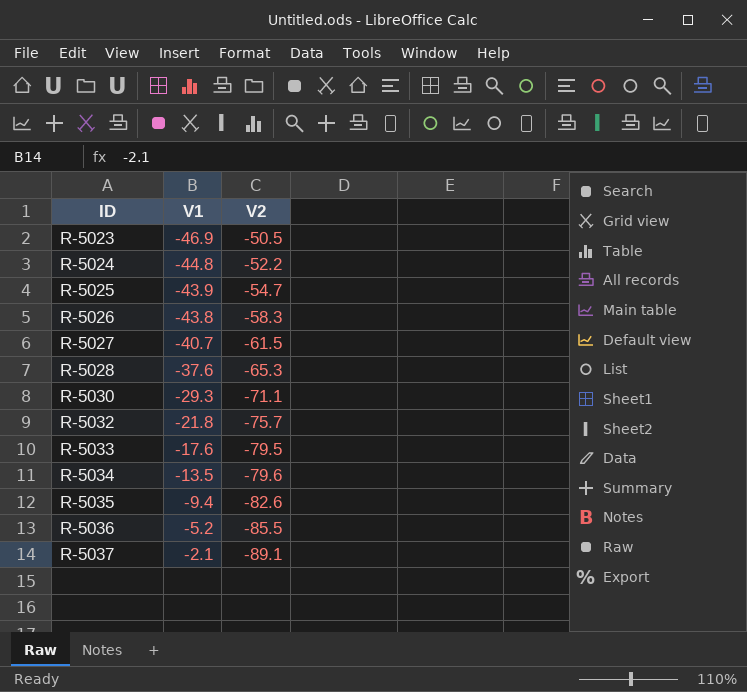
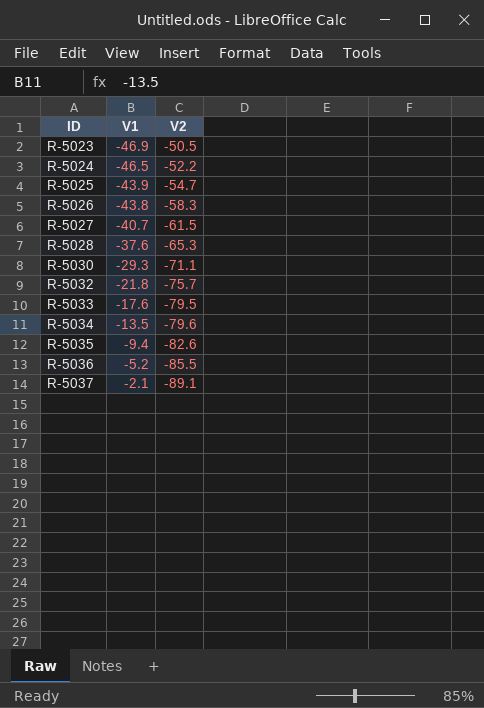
R-5024 | V1: -44.8 -> -46.5

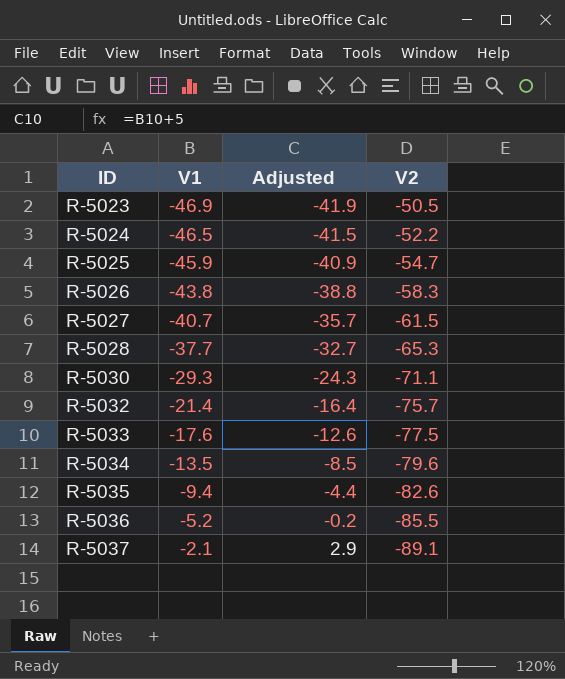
column Adjusted | formula: none -> [V1] + 5
R-5025 | V1: -43.9 -> -45.9
R-5028 | V1: -37.6 -> -37.7
R-5032 | V1: -21.8 -> -21.4
R-5033 | V2: -79.5 -> -77.5

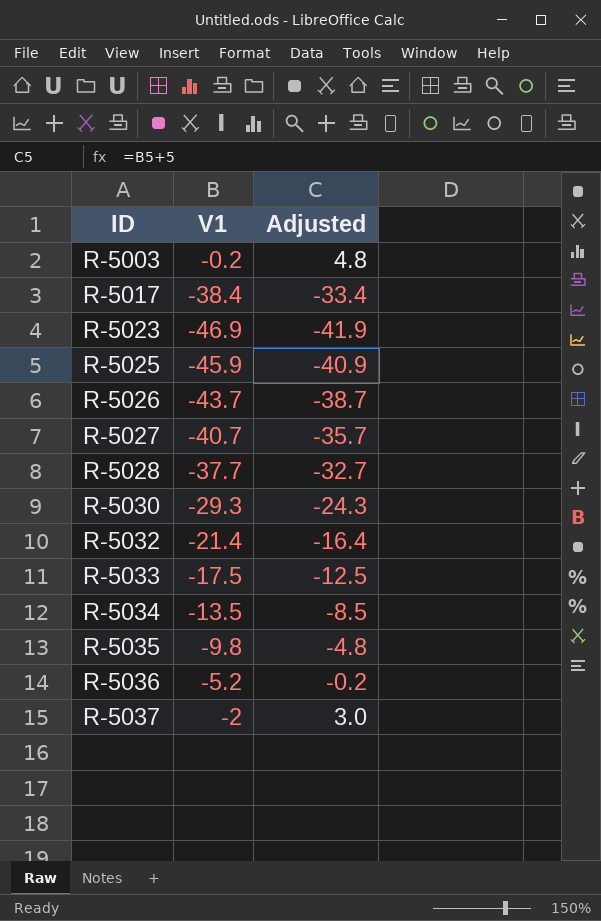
column V2 | position: 4 -> none
row R-5024: -46.5 | -41.5 | -52.2 -> none
row R-5003: none -> -0.2 | 4.8
row R-5017: none -> -38.4 | -33.4
R-5026 | V1: -43.8 -> -43.7
R-5026 | Adjusted: -38.8 -> -38.7
R-5033 | V1: -17.6 -> -17.5
R-5033 | Adjusted: -12.6 -> -12.5
R-5035 | V1: -9.4 -> -9.8
R-5035 | Adjusted: -4.4 -> -4.8
R-5037 | V1: -2.1 -> -2
R-5037 | Adjusted: 2.9 -> 3.0

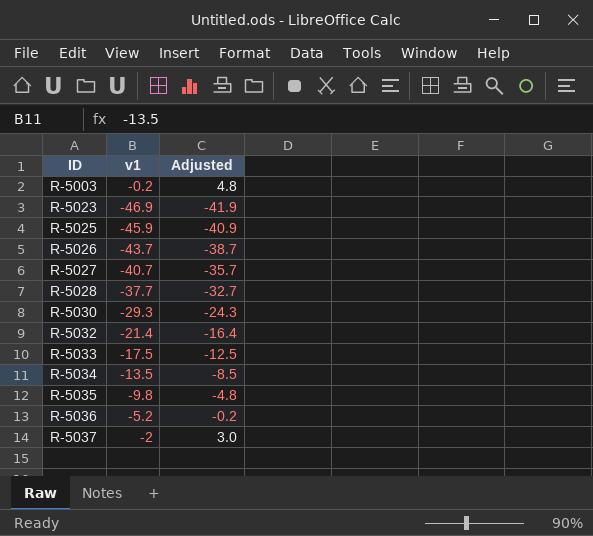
column name: V1 -> v1
row R-5017: -38.4 | -33.4 -> none

